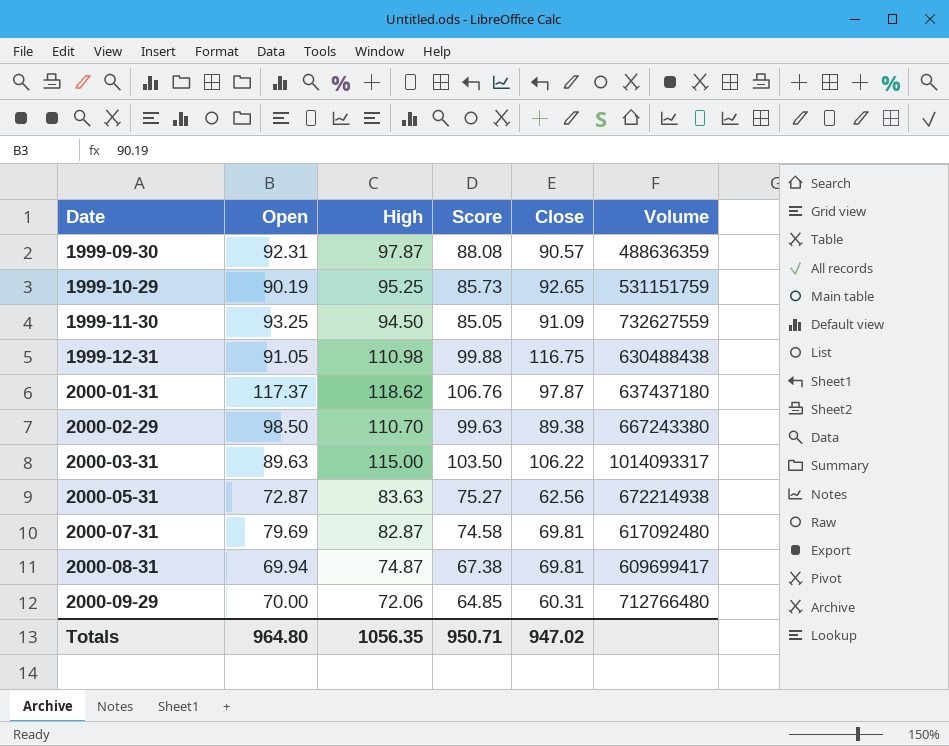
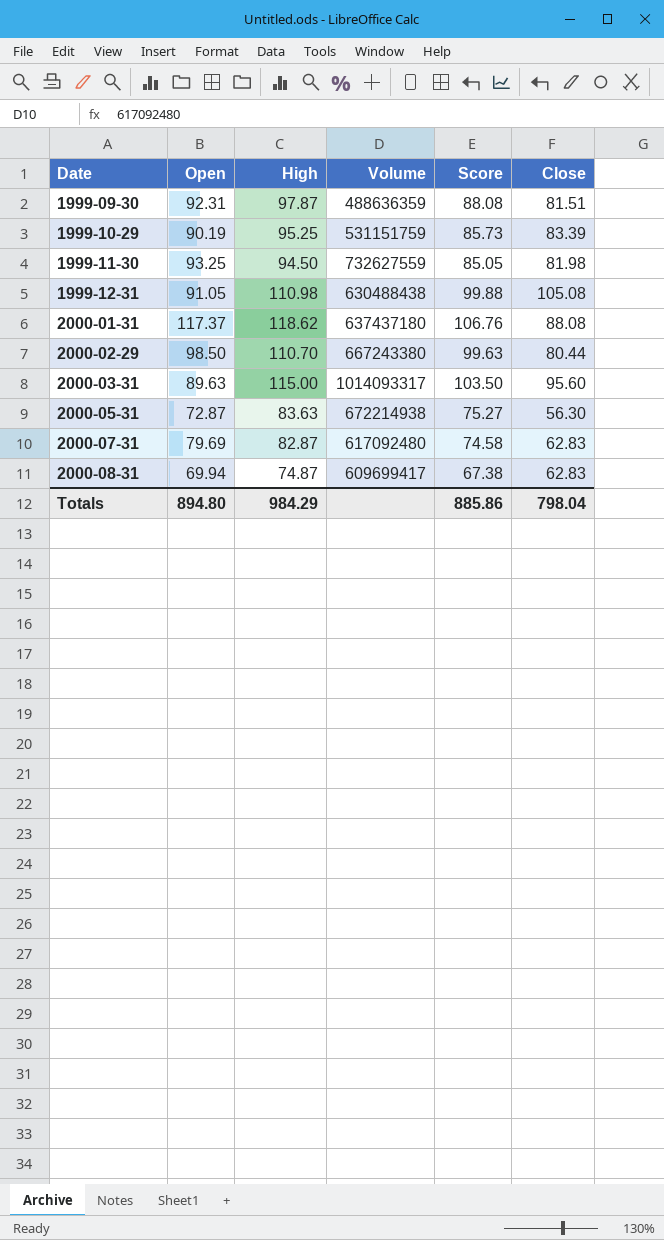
column Volume | position: 6 -> 4
row 2000-09-29: 70.00 | 72.06 | 64.85 | 60.31 | 712766480 -> none
1999-09-30 | Close: 90.57 -> 81.51
1999-10-29 | Close: 92.65 -> 83.39
1999-11-30 | Close: 91.09 -> 81.98
1999-12-31 | Close: 116.75 -> 105.08
2000-01-31 | Close: 97.87 -> 88.08
2000-02-29 | Close: 89.38 -> 80.44
2000-03-31 | Close: 106.22 -> 95.60
2000-05-31 | Close: 62.56 -> 56.30
2000-07-31 | Close: 69.81 -> 62.83
2000-08-31 | Close: 69.81 -> 62.83
Totals | Open: 964.80 -> 894.80
Totals | High: 1056.35 -> 984.29
Totals | Score: 950.71 -> 885.86
Totals | Close: 947.02 -> 798.04

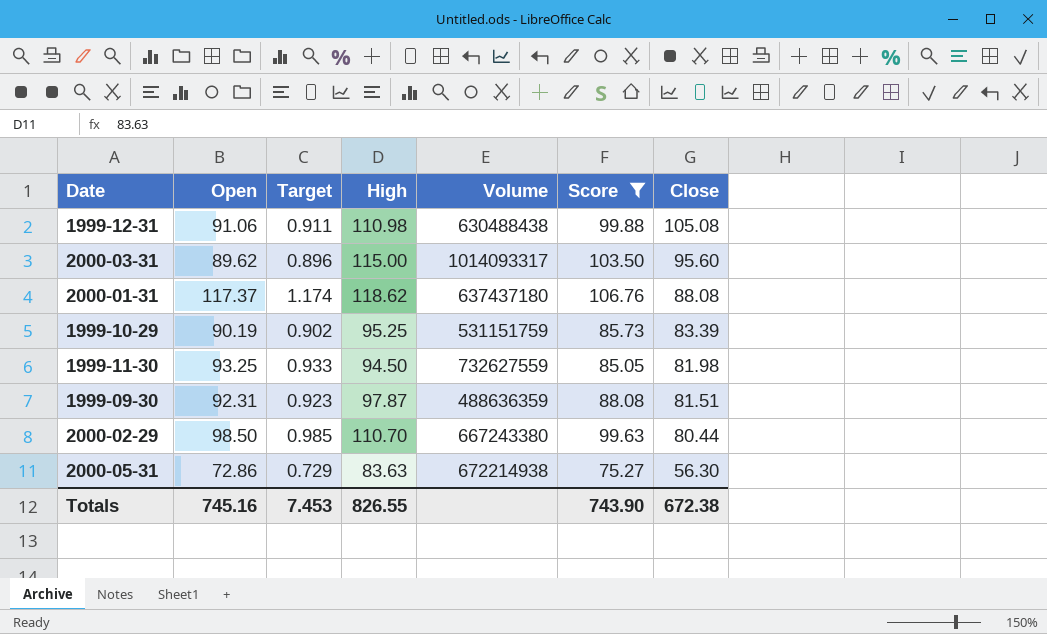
filter: none -> Score >= 75.27
row order: Date ascending -> Close descending
column Target | formula: none -> [Open] * 0.01
1999-12-31 | Open: 91.05 -> 91.06
2000-03-31 | Open: 89.63 -> 89.62
2000-05-31 | Open: 72.87 -> 72.86
Totals | Open: 894.80 -> 745.16
Totals | High: 984.29 -> 826.55
Totals | Score: 885.86 -> 743.90
Totals | Close: 798.04 -> 672.38

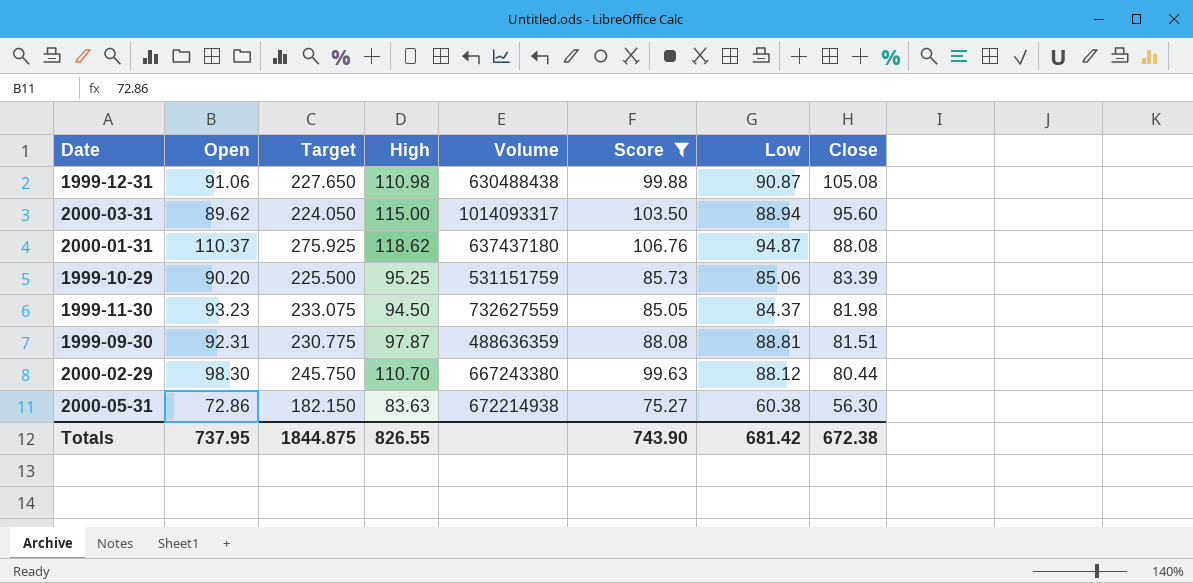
column Target | formula: [Open] * 0.01 -> [Open] * 2.5
column Low | position: none -> 7
2000-01-31 | Open: 117.37 -> 110.37
1999-10-29 | Open: 90.19 -> 90.20
1999-11-30 | Open: 93.25 -> 93.23
2000-02-29 | Open: 98.50 -> 98.30
Totals | Open: 745.16 -> 737.95
Totals | Target: 7.453 -> 1844.875

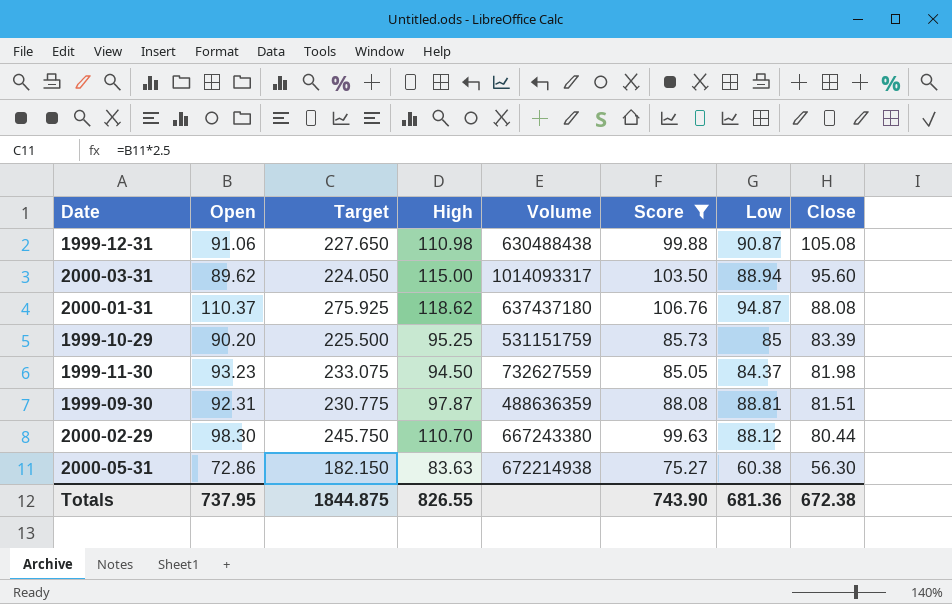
1999-10-29 | Low: 85.06 -> 85
Totals | Low: 681.42 -> 681.36

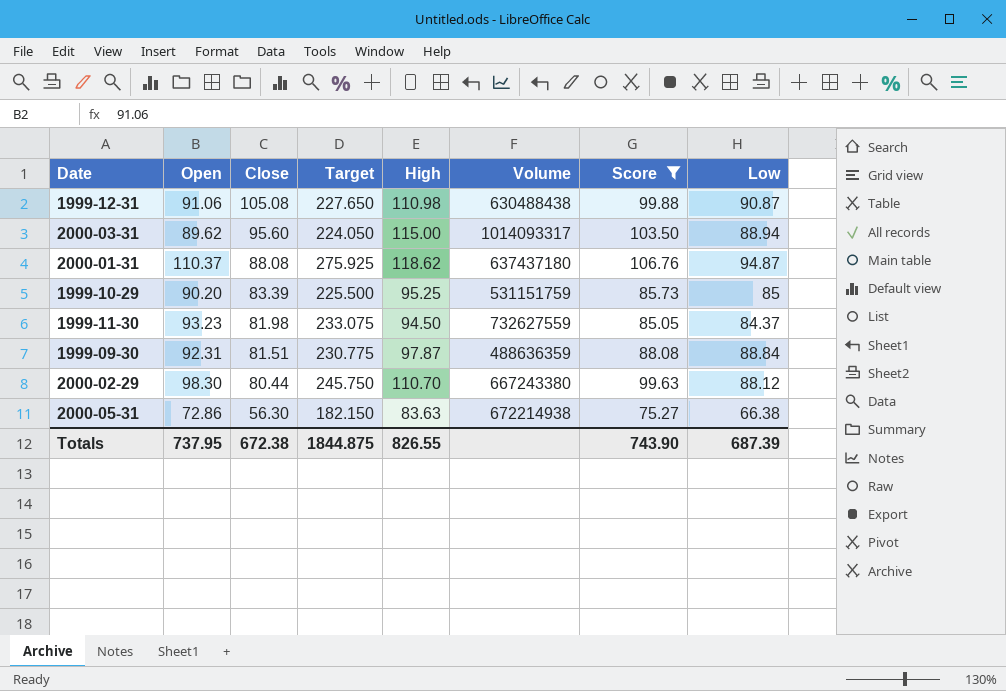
column Close | position: 8 -> 3
1999-09-30 | Low: 88.81 -> 88.84
2000-05-31 | Low: 60.38 -> 66.38
Totals | Low: 681.36 -> 687.39

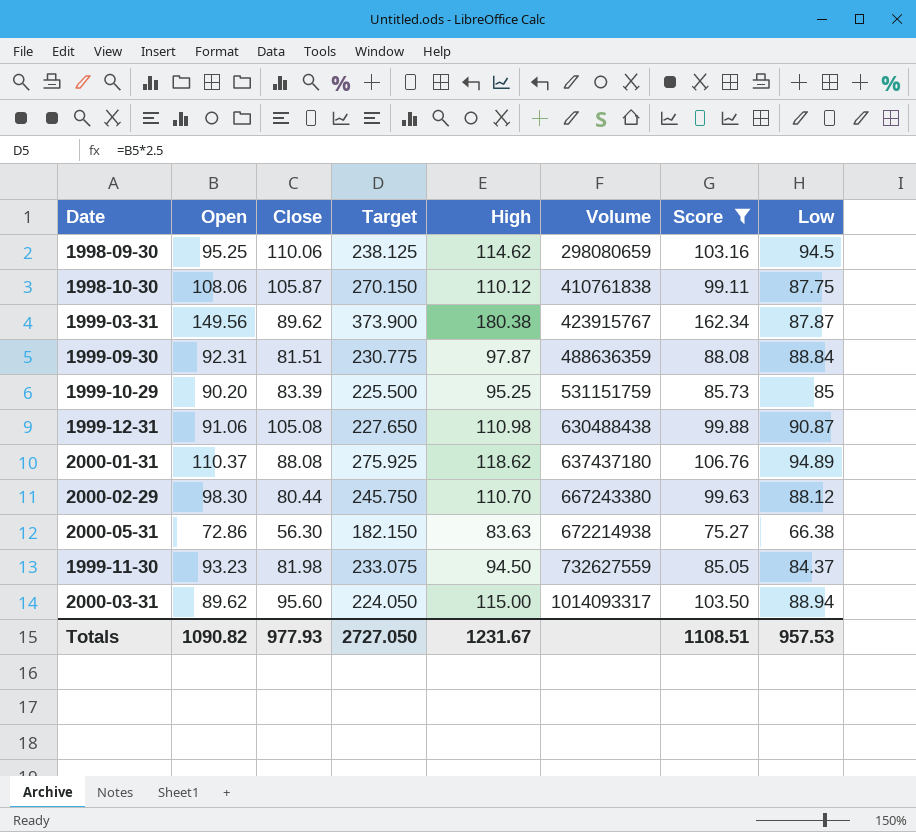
row order: Close descending -> Volume ascending
row 1998-09-30: none -> 95.25 | 110.06 | 238.125 | 114.62 | 298080659 | 103.16 | 94.5
row 1998-10-30: none -> 108.06 | 105.87 | 270.150 | 110.12 | 410761838 | 99.11 | 87.75
row 1999-03-31: none -> 149.56 | 89.62 | 373.900 | 180.38 | 423915767 | 162.34 | 87.87
2000-01-31 | Low: 94.87 -> 94.89
Totals | Open: 737.95 -> 1090.82
Totals | Close: 672.38 -> 977.93
Totals | Target: 1844.875 -> 2727.050
Totals | High: 826.55 -> 1231.67
Totals | Score: 743.90 -> 1108.51
Totals | Low: 687.39 -> 957.53

